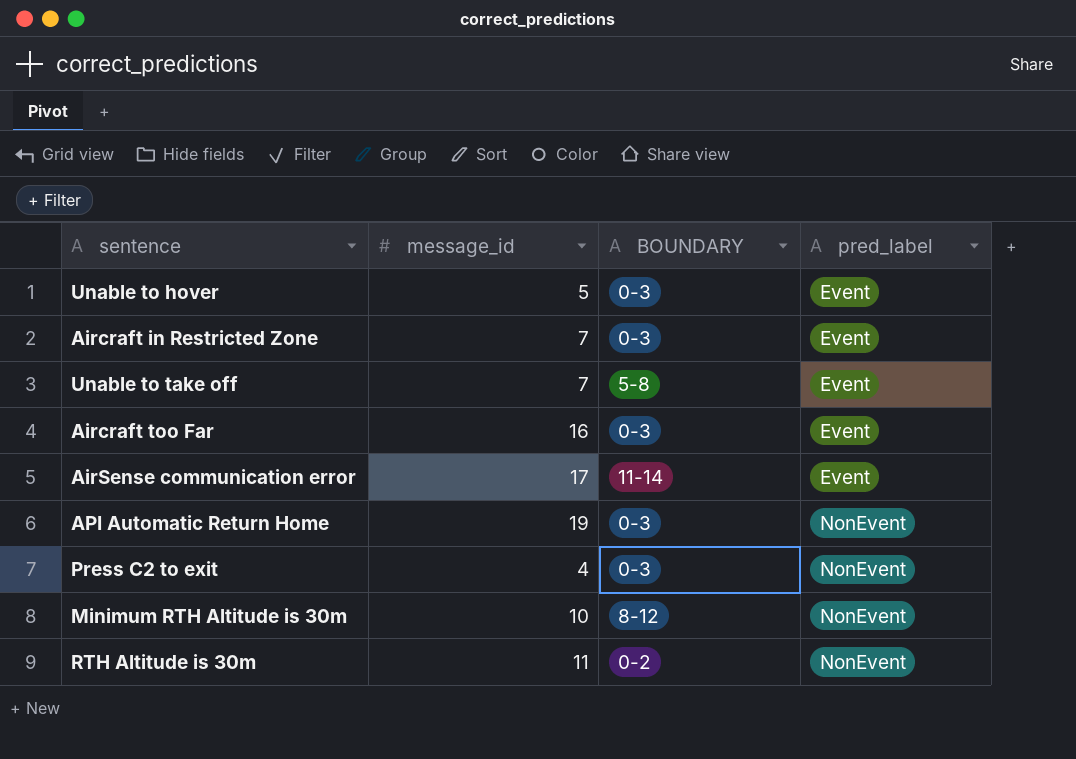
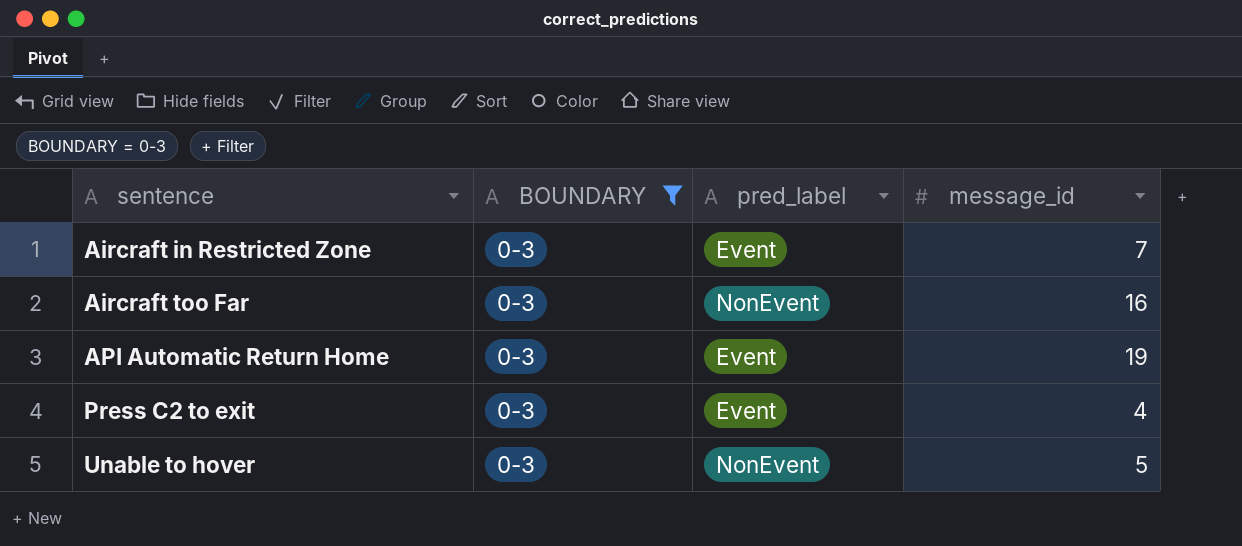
filter: none -> BOUNDARY = 0-3
row order: pred_label ascending -> sentence ascending
column message_id | position: 2 -> 4
Aircraft too Far | pred_label: Event -> NonEvent
API Automatic Return Home | pred_label: NonEvent -> Event
Press C2 to exit | pred_label: NonEvent -> Event
Unable to hover | pred_label: Event -> NonEvent

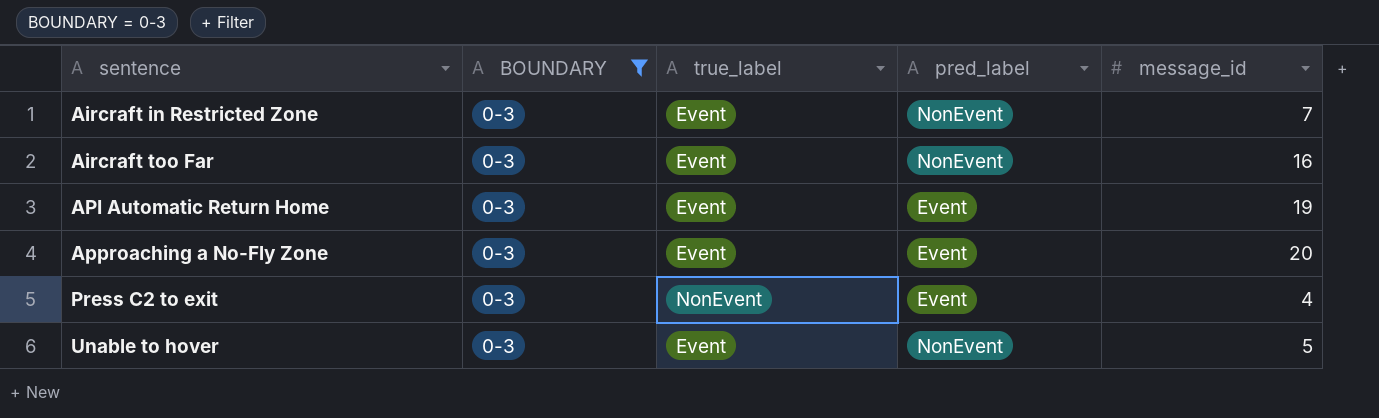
column true_label | position: none -> 3
Aircraft in Restricted Zone | pred_label: Event -> NonEvent
row Approaching a No-Fly Zone: none -> 0-3 | Event | Event | 20

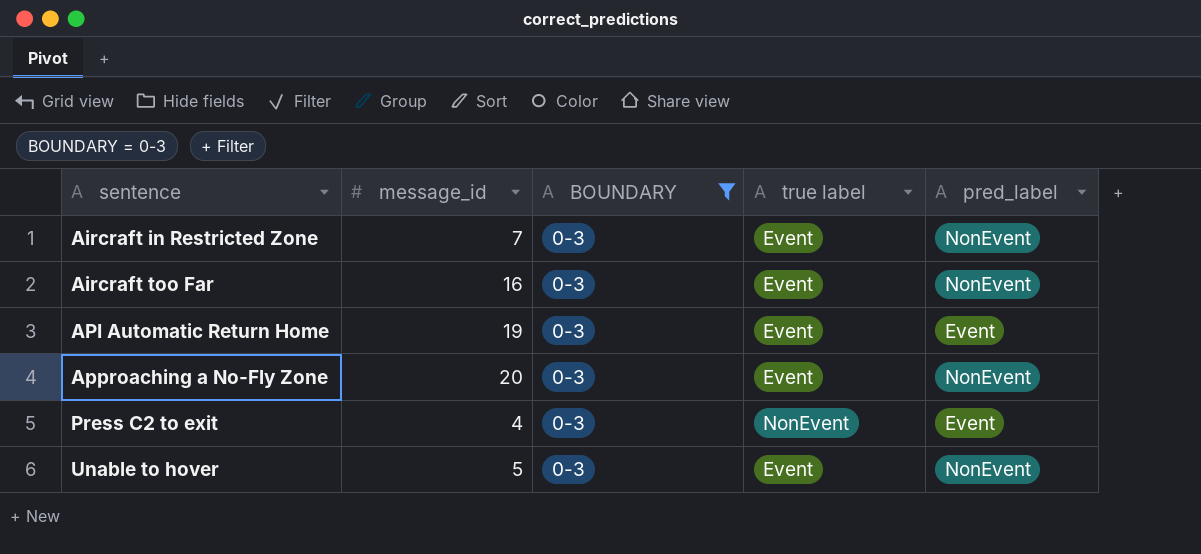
column message_id | position: 5 -> 2
column name: true_label -> true label
Approaching a No-Fly Zone | pred_label: Event -> NonEvent

